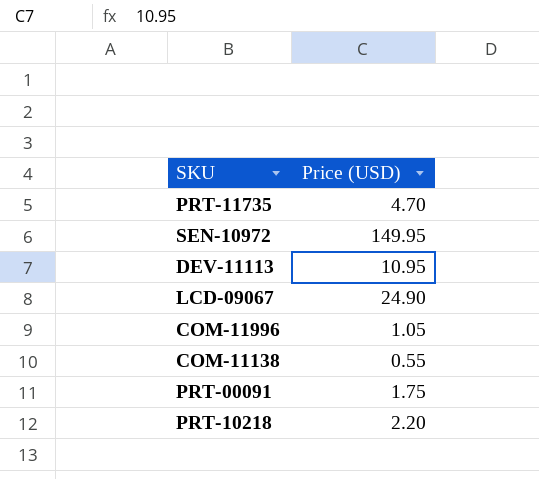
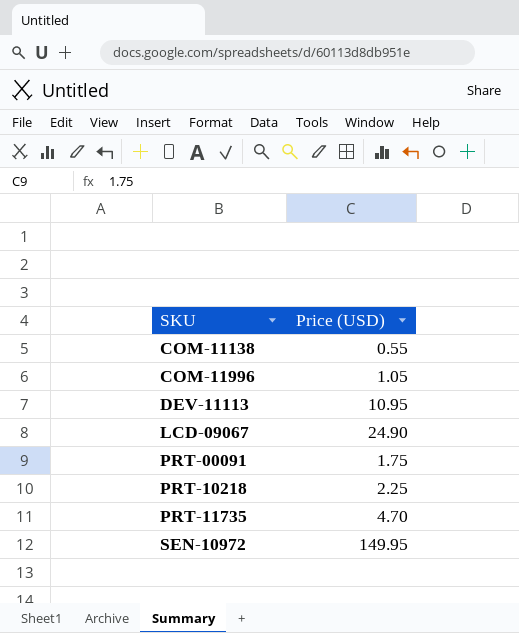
row order: none -> SKU ascending
PRT-10218 | Price (USD): 2.20 -> 2.25

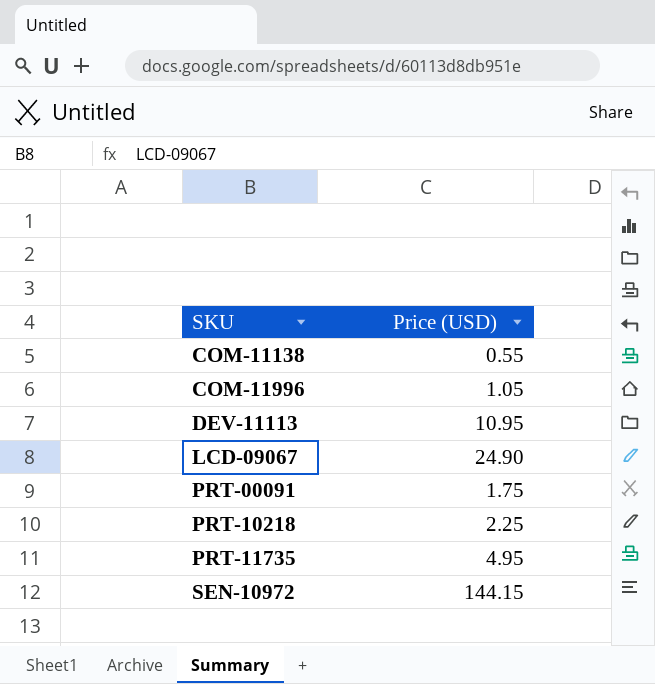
PRT-11735 | Price (USD): 4.70 -> 4.95
SEN-10972 | Price (USD): 149.95 -> 144.15

